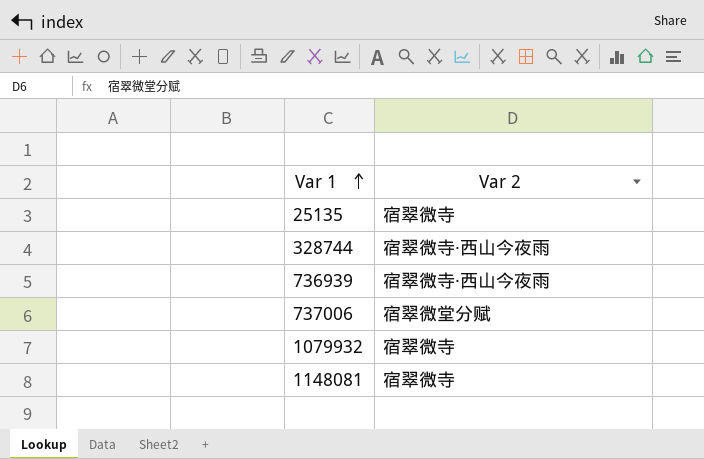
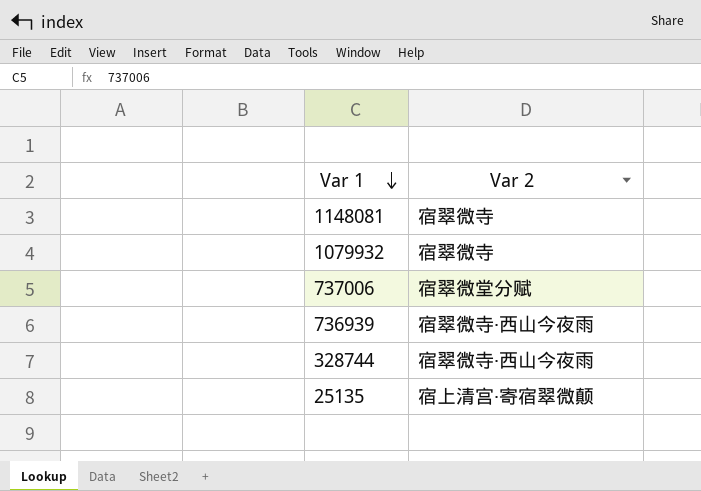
row order: Var 1 ascending -> Var 1 descending
25135 | Var 2: 宿翠微寺 -> 宿上清宫·寄宿翠微颠

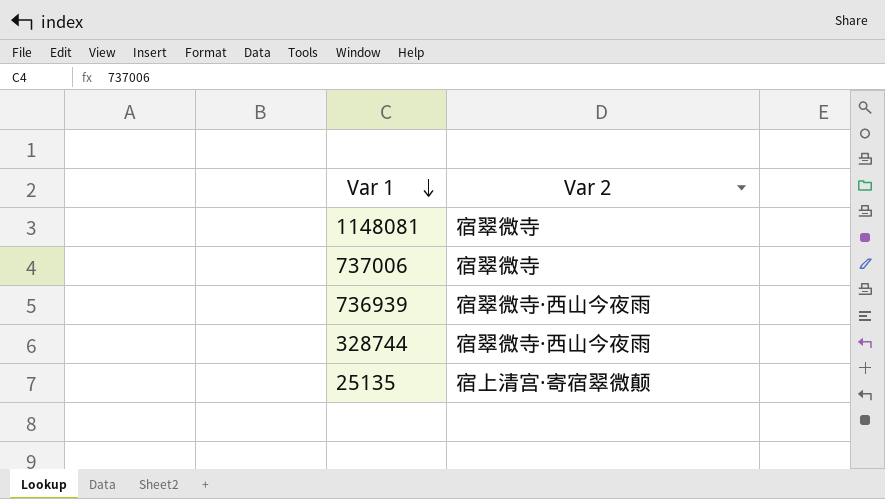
row 1079932: 宿翠微寺 -> none
737006 | Var 2: 宿翠微堂分赋 -> 宿翠微寺

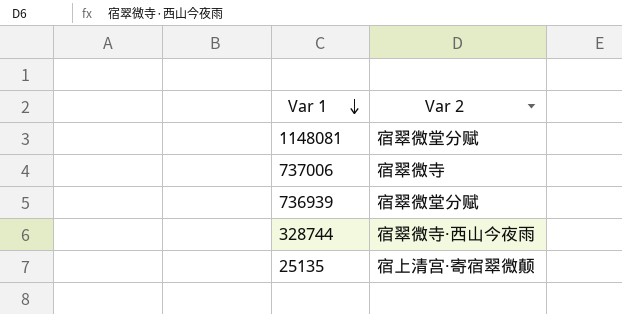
1148081 | Var 2: 宿翠微寺 -> 宿翠微堂分赋
736939 | Var 2: 宿翠微寺·西山今夜雨 -> 宿翠微堂分赋

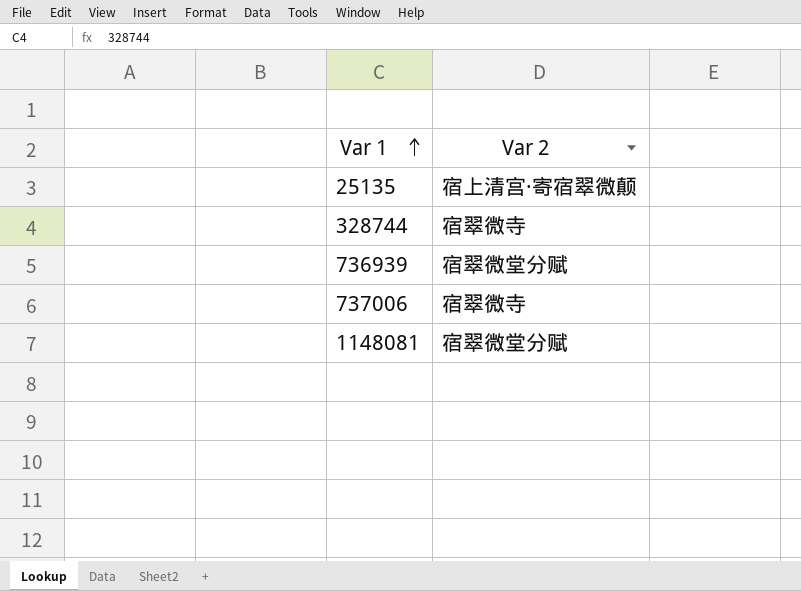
row order: Var 1 descending -> Var 1 ascending
328744 | Var 2: 宿翠微寺·西山今夜雨 -> 宿翠微寺

